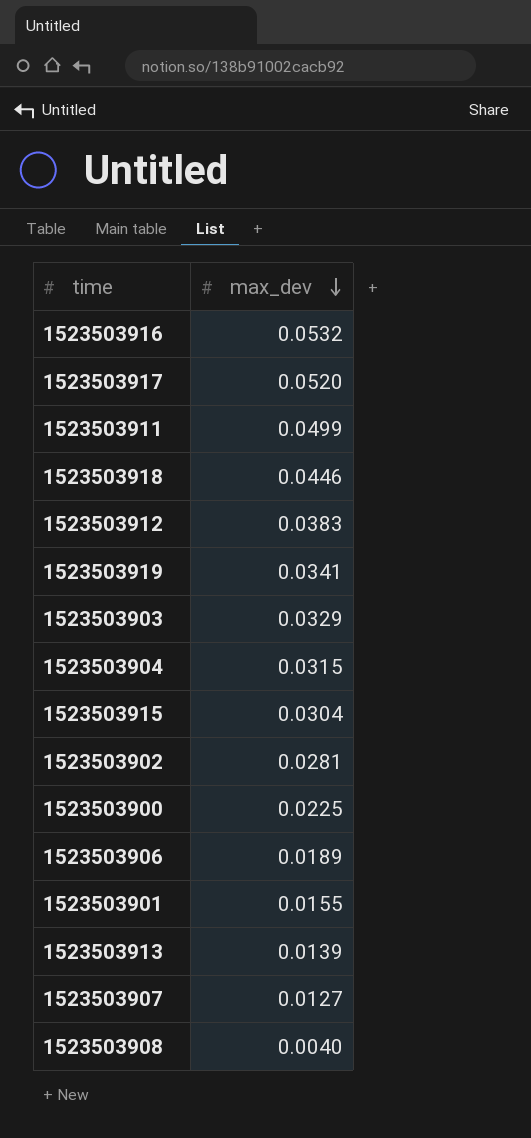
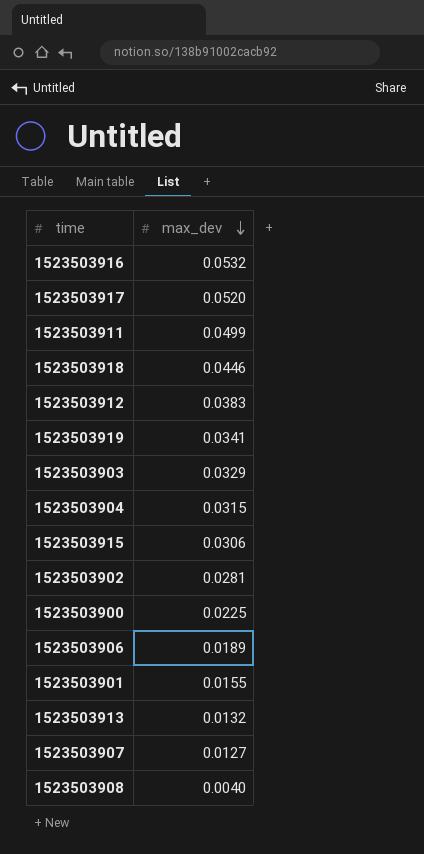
1523503915 | max_dev: 0.0304 -> 0.0306
1523503913 | max_dev: 0.0139 -> 0.0132

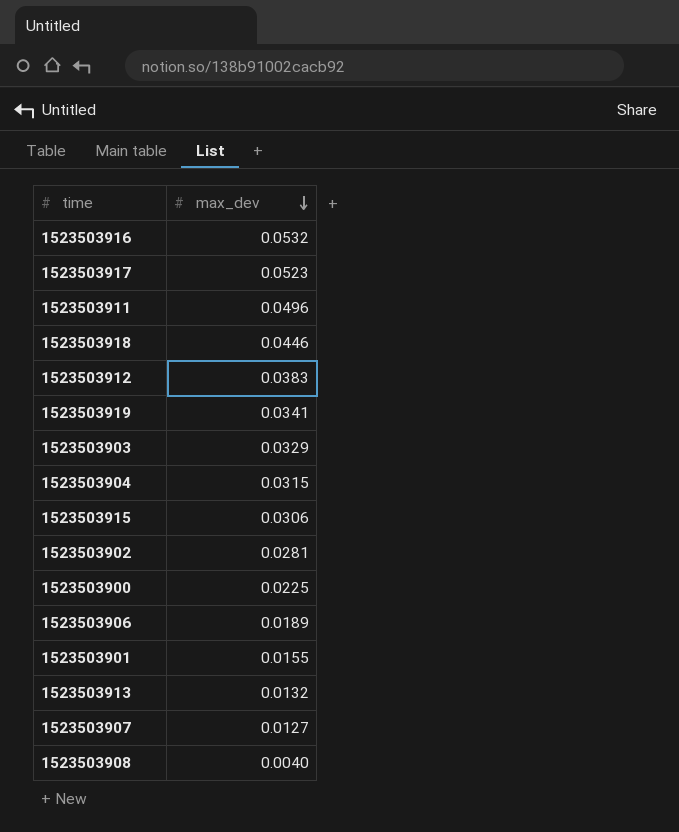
1523503917 | max_dev: 0.0520 -> 0.0523
1523503911 | max_dev: 0.0499 -> 0.0496

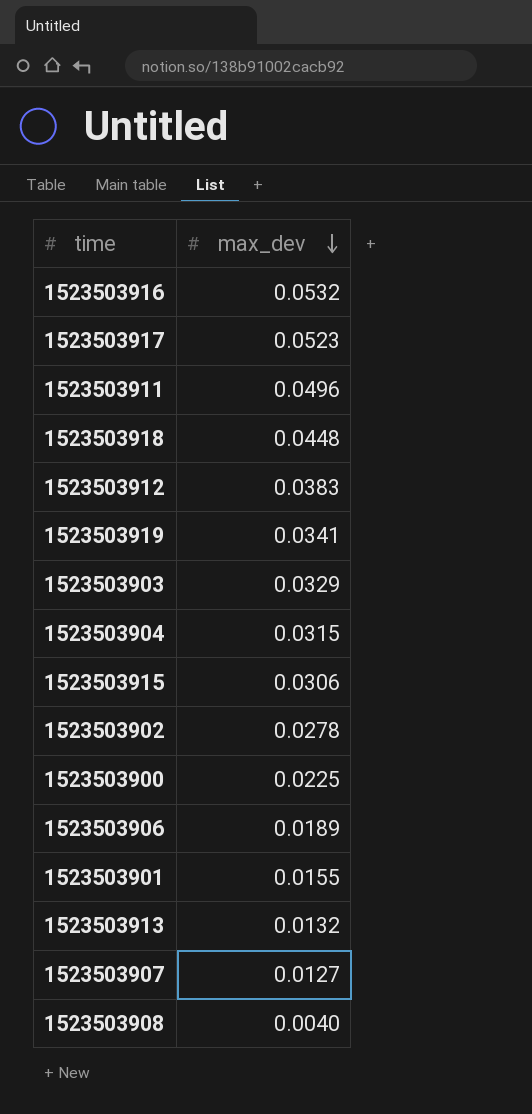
1523503918 | max_dev: 0.0446 -> 0.0448
1523503902 | max_dev: 0.0281 -> 0.0278

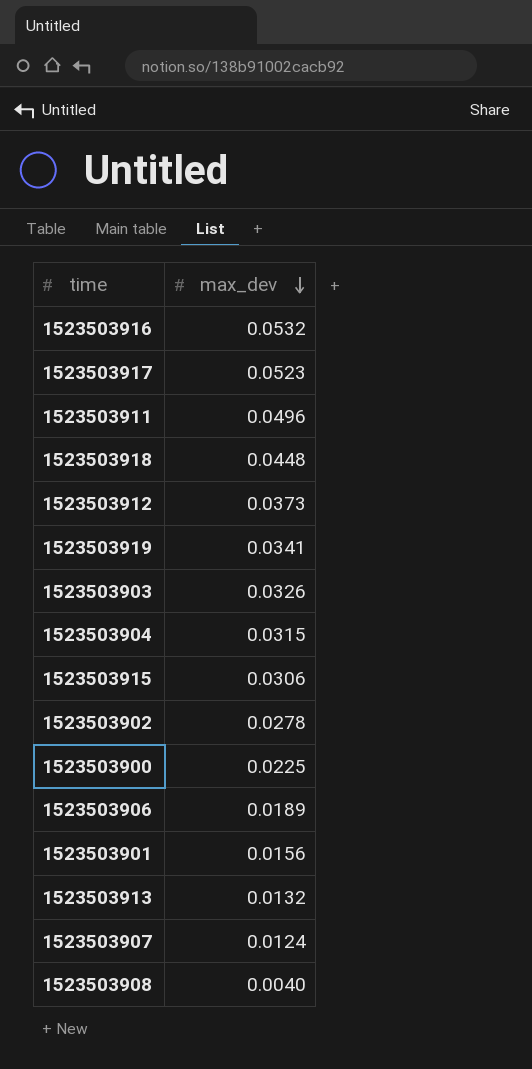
1523503912 | max_dev: 0.0383 -> 0.0373
1523503903 | max_dev: 0.0329 -> 0.0326
1523503901 | max_dev: 0.0155 -> 0.0156
1523503907 | max_dev: 0.0127 -> 0.0124

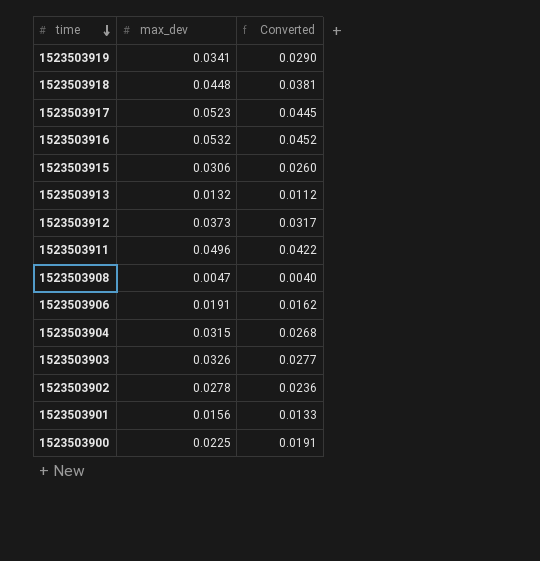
row order: max_dev descending -> time descending
column Converted | formula: none -> [max_dev] * 0.85
row 1523503907: 0.0124 -> none
1523503908 | max_dev: 0.0040 -> 0.0047
1523503906 | max_dev: 0.0189 -> 0.0191

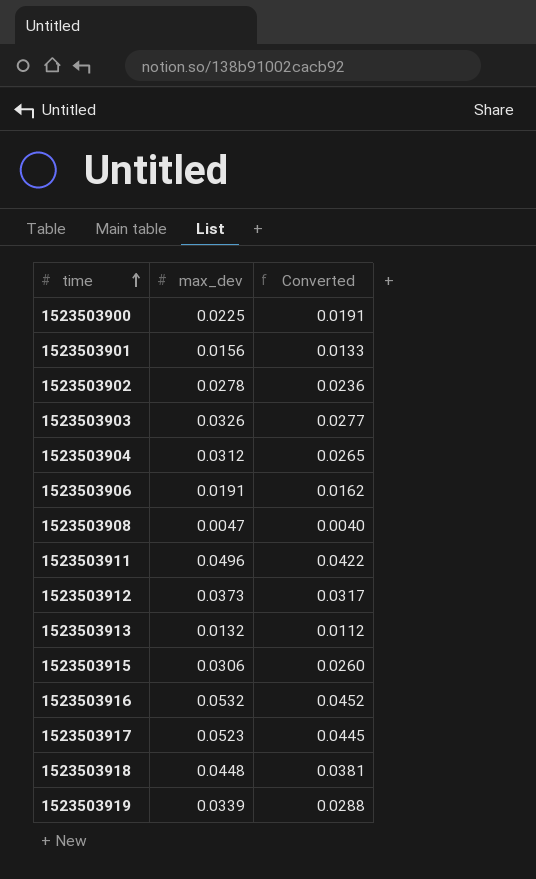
row order: time descending -> time ascending
1523503904 | max_dev: 0.0315 -> 0.0312
1523503904 | Converted: 0.0268 -> 0.0265
1523503919 | max_dev: 0.0341 -> 0.0339
1523503919 | Converted: 0.0290 -> 0.0288

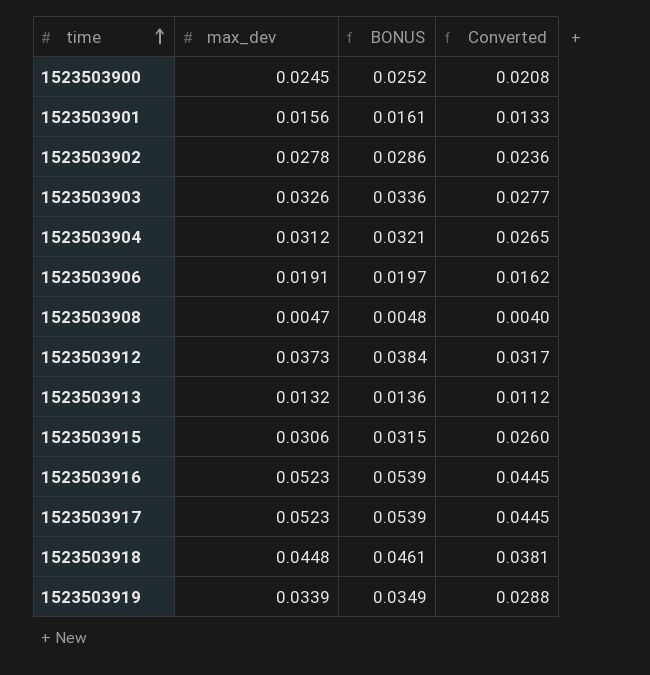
column BONUS | formula: none -> [max_dev] * 1.03
row 1523503911: 0.0496 | 0.0422 -> none
1523503900 | max_dev: 0.0225 -> 0.0245
1523503900 | Converted: 0.0191 -> 0.0208
1523503916 | max_dev: 0.0532 -> 0.0523
1523503916 | Converted: 0.0452 -> 0.0445

